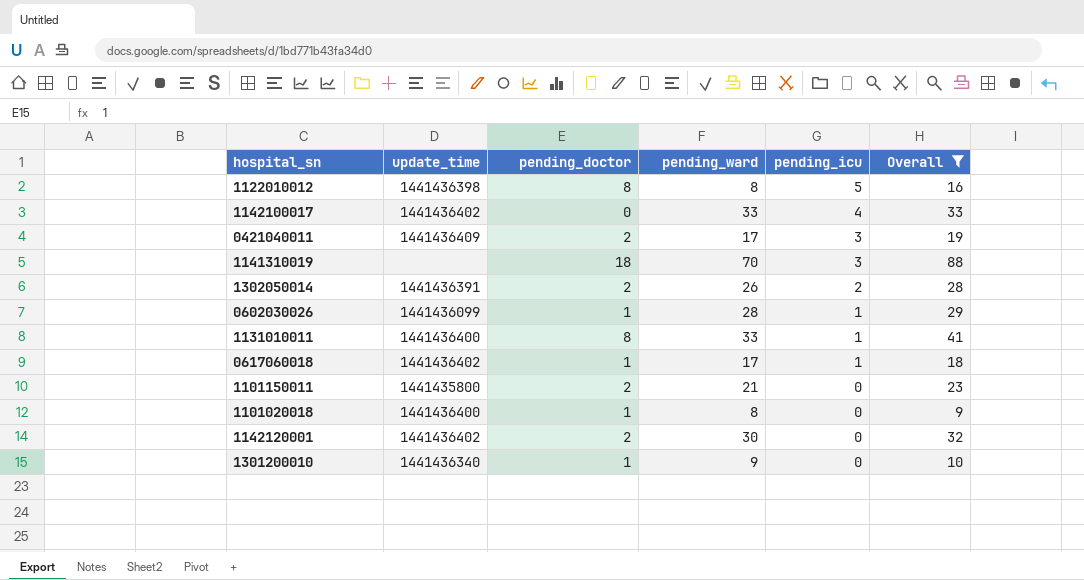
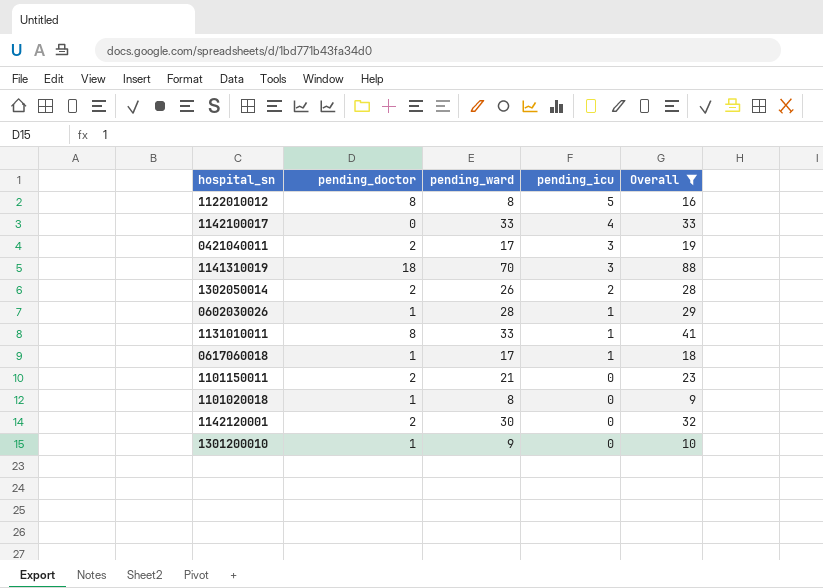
column update_time | position: 2 -> none

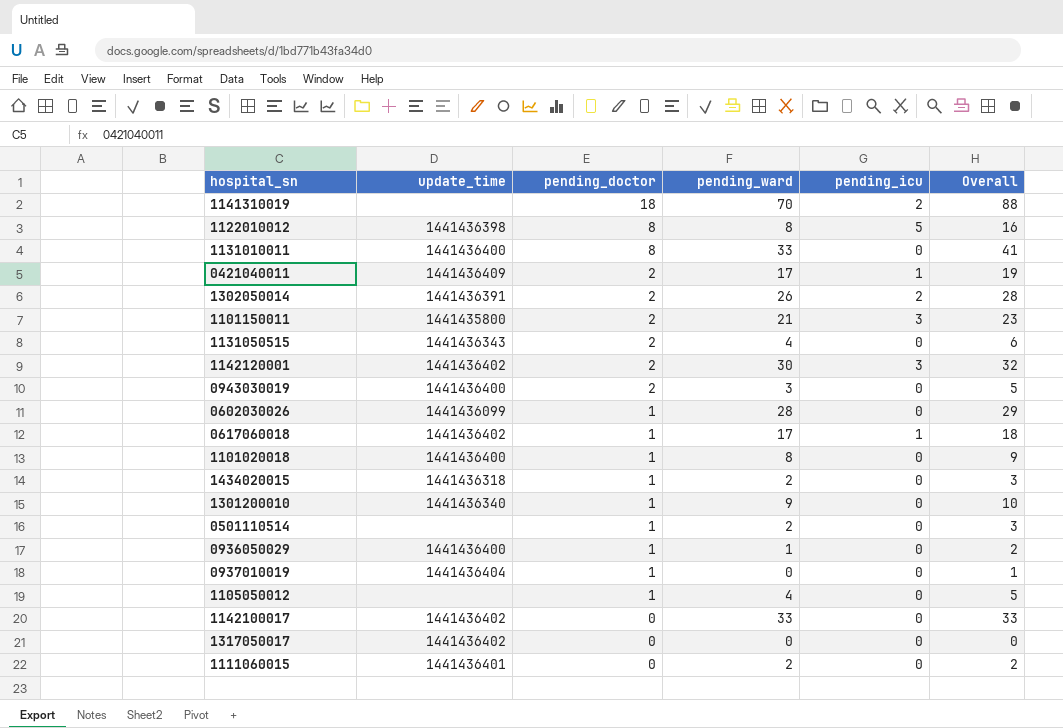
filter: Overall >= 9 -> none
row order: pending_icu descending -> pending_doctor descending
column update_time | position: none -> 2
1141310019 | pending_icu: 3 -> 2
1131010011 | pending_icu: 1 -> 0
0421040011 | pending_icu: 3 -> 1
1101150011 | pending_icu: 0 -> 3
1142120001 | pending_icu: 0 -> 3
0602030026 | pending_icu: 1 -> 0
1142100017 | pending_icu: 4 -> 0

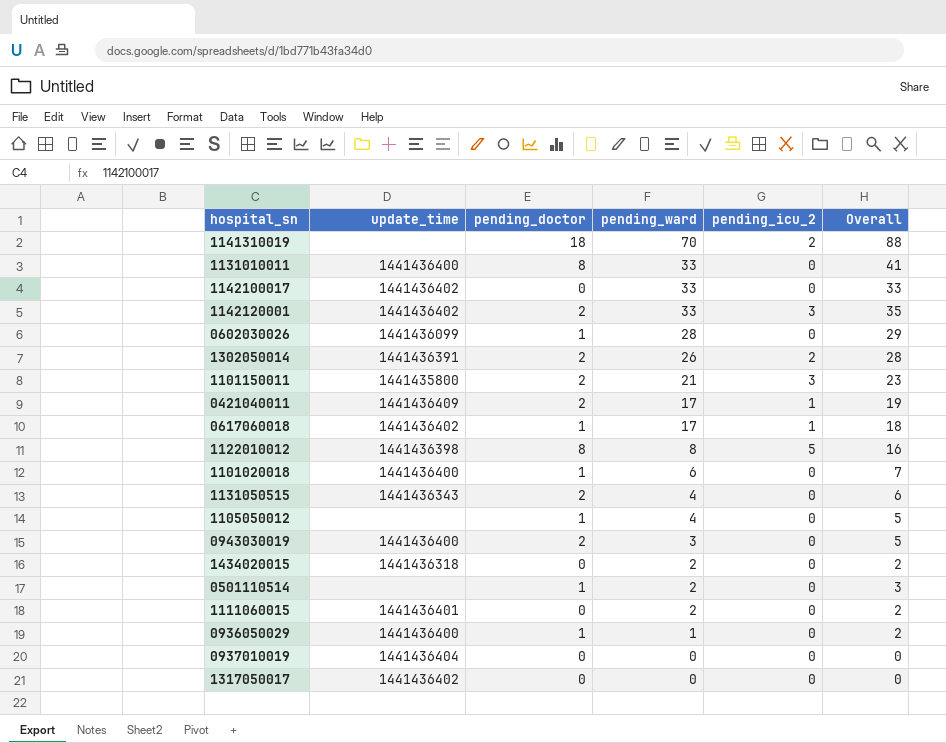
row order: pending_doctor descending -> pending_ward descending
column name: pending_icu -> pending_icu_2
row 1301200010: 1441436340 | 1 | 9 | 0 | 10 -> none
1142120001 | pending_ward: 30 -> 33
1142120001 | Overall: 32 -> 35
1101020018 | pending_ward: 8 -> 6
1101020018 | Overall: 9 -> 7
1434020015 | pending_doctor: 1 -> 0
1434020015 | Overall: 3 -> 2
0937010019 | pending_doctor: 1 -> 0
0937010019 | Overall: 1 -> 0

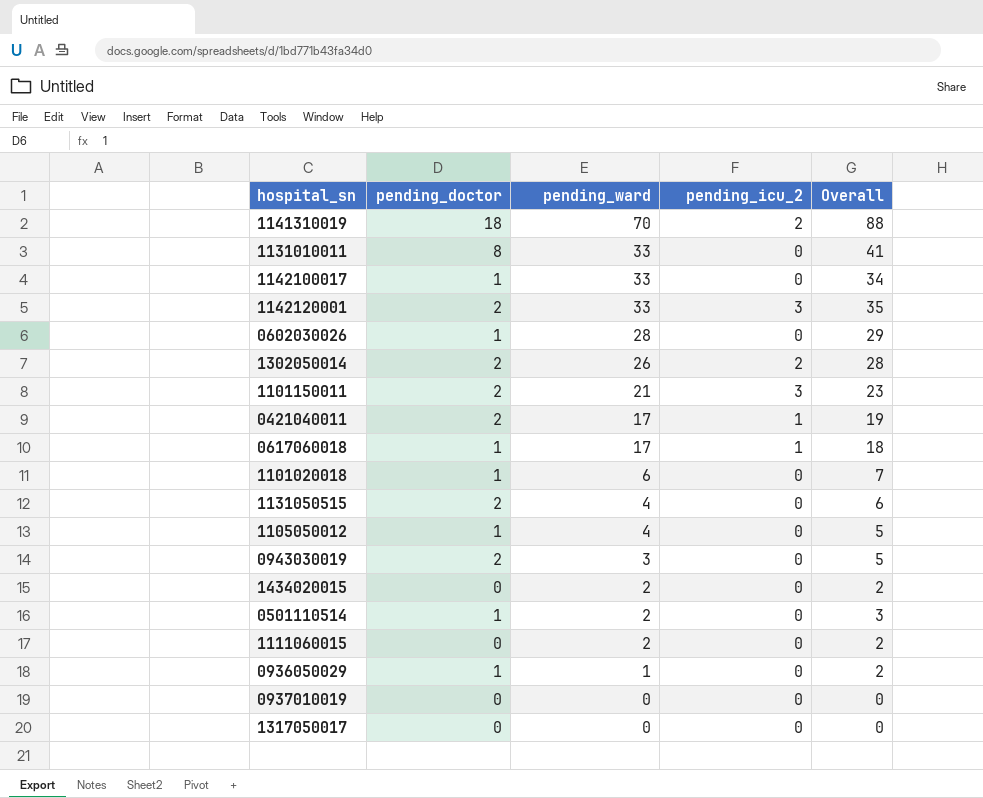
column update_time | position: 2 -> none
row 1122010012: 1441436398 | 8 | 8 | 5 | 16 -> none
1142100017 | pending_doctor: 0 -> 1
1142100017 | Overall: 33 -> 34

